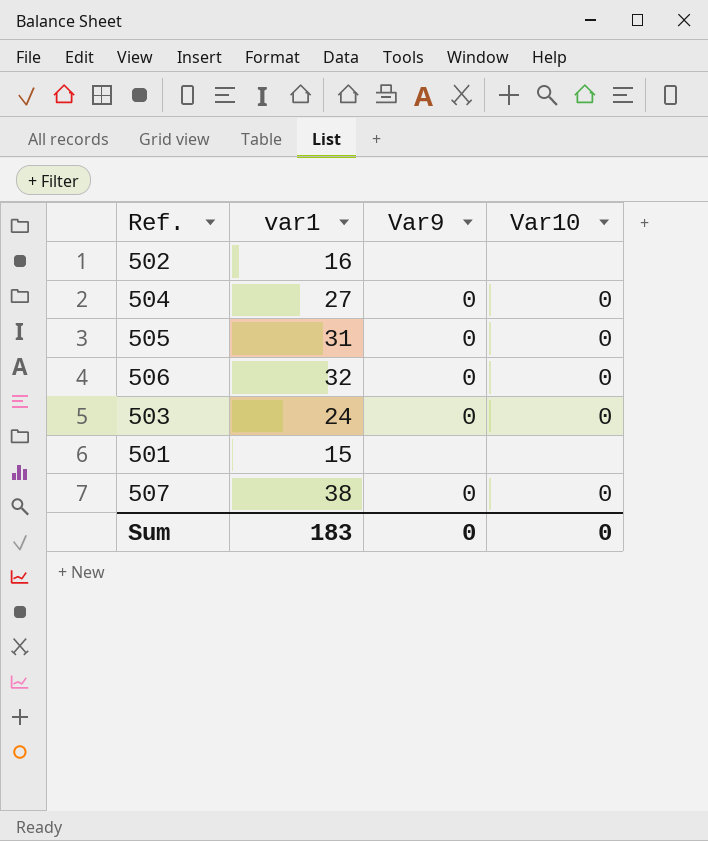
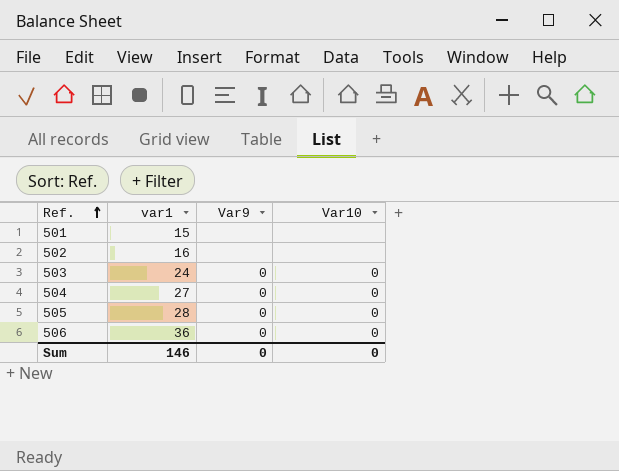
row order: none -> Ref. ascending
row 507: 38 | 0 | 0 -> none
505 | var1: 31 -> 28
506 | var1: 32 -> 36
Sum | var1: 183 -> 146

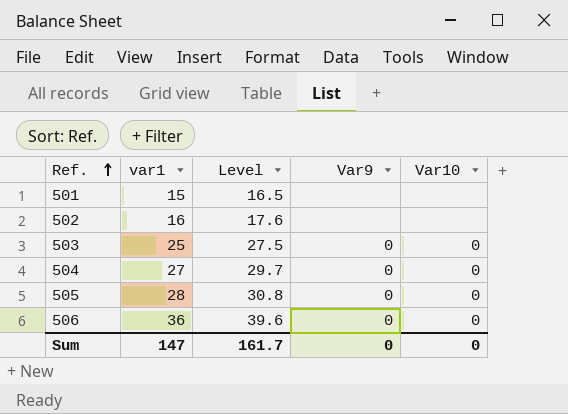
column Level | formula: none -> [var1] * 1.1
503 | var1: 24 -> 25
Sum | var1: 146 -> 147

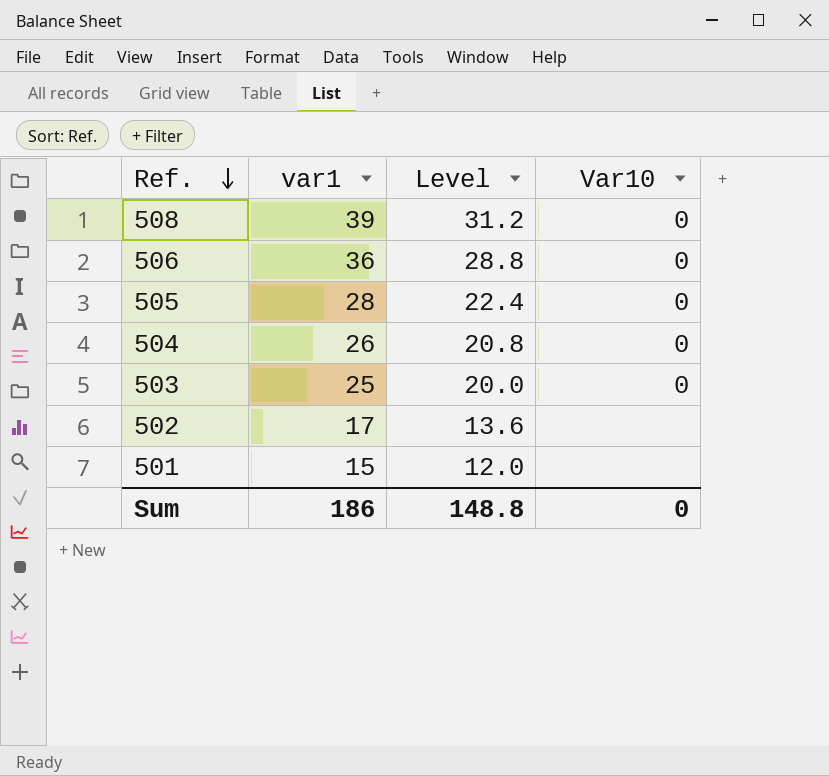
row order: Ref. ascending -> Ref. descending
column Var9 | position: 4 -> none
column Level | formula: [var1] * 1.1 -> [var1] * 0.8
row 508: none -> 39 | 31.2 | 0
504 | var1: 27 -> 26
502 | var1: 16 -> 17
Sum | var1: 147 -> 186
Sum | Level: 161.7 -> 148.8

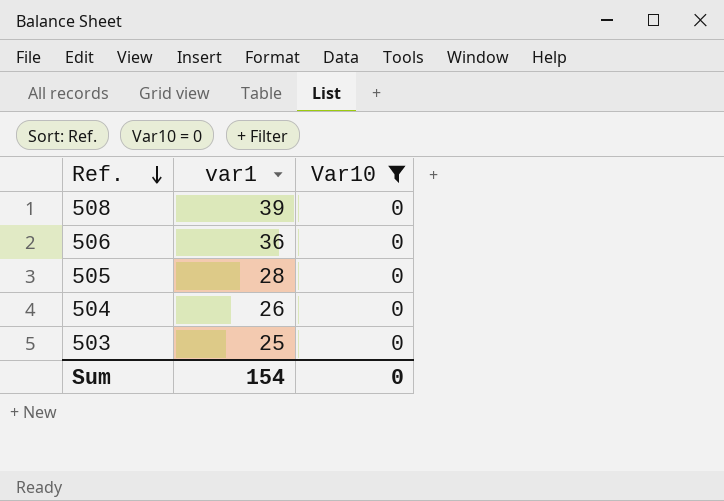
filter: none -> Var10 = 0
column Level | formula: [var1] * 0.8 -> none
Sum | var1: 186 -> 154

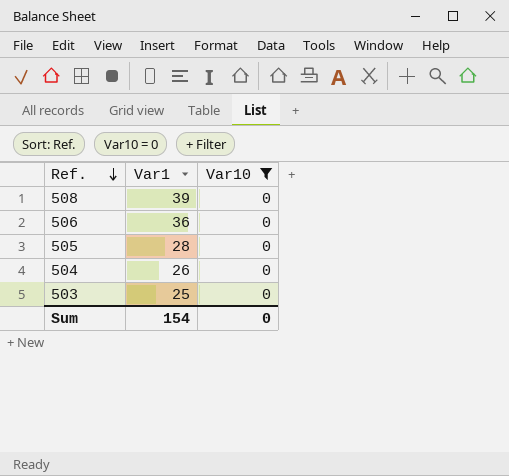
column name: var1 -> Var1

